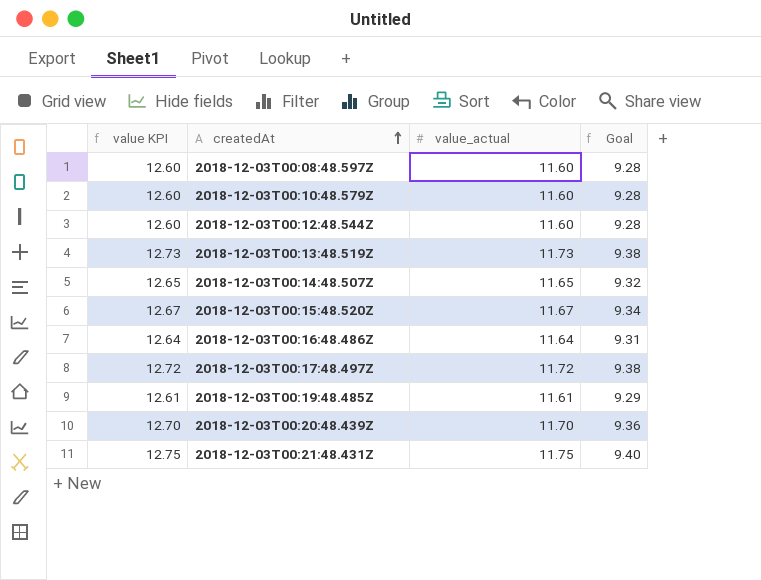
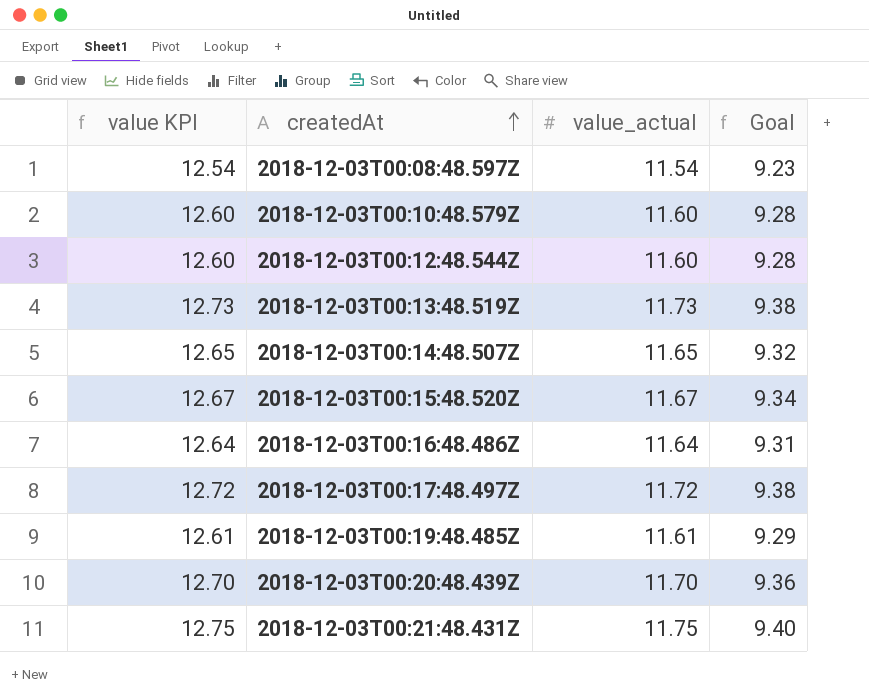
2018-12-03T00:08:48.597Z | value KPI: 12.60 -> 12.54
2018-12-03T00:08:48.597Z | value_actual: 11.60 -> 11.54
2018-12-03T00:08:48.597Z | Goal: 9.28 -> 9.23

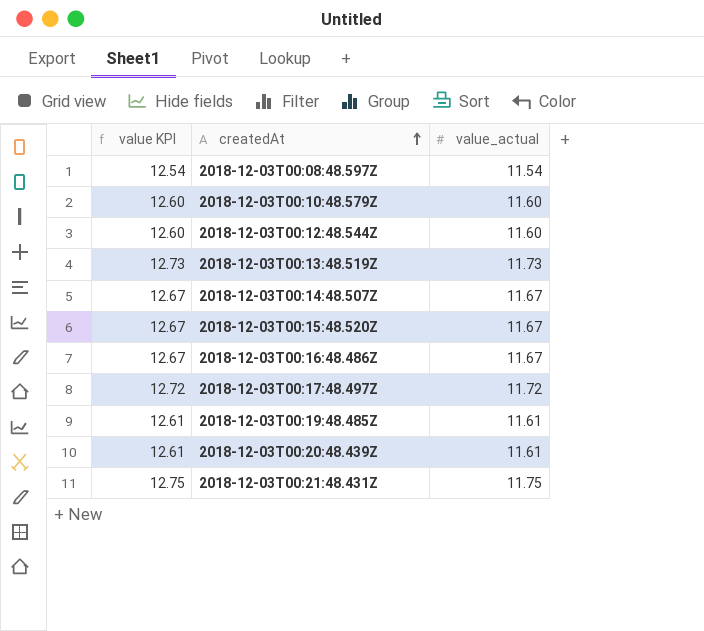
column Goal | formula: [value_actual] * 0.8 -> none
2018-12-03T00:14:48.507Z | value KPI: 12.65 -> 12.67
2018-12-03T00:14:48.507Z | value_actual: 11.65 -> 11.67
2018-12-03T00:16:48.486Z | value KPI: 12.64 -> 12.67
2018-12-03T00:16:48.486Z | value_actual: 11.64 -> 11.67
2018-12-03T00:20:48.439Z | value KPI: 12.70 -> 12.61
2018-12-03T00:20:48.439Z | value_actual: 11.70 -> 11.61

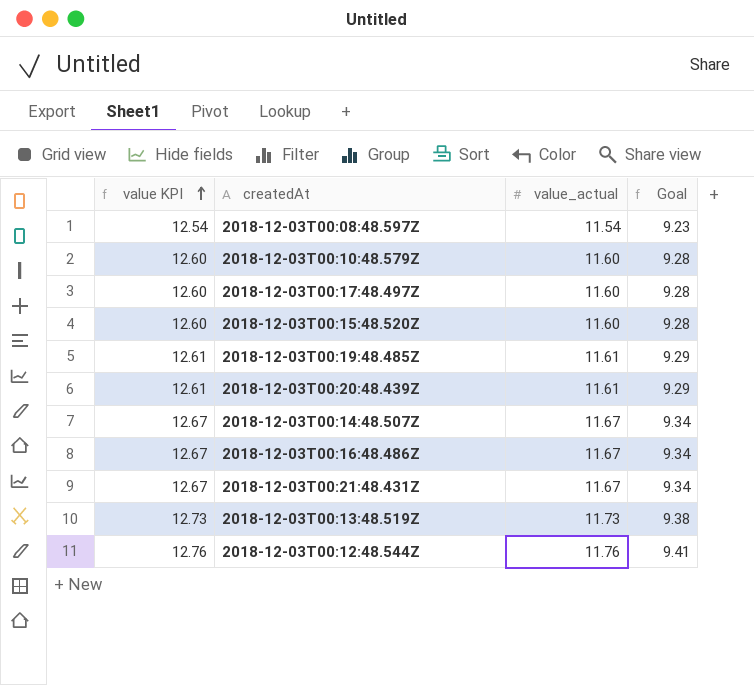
row order: createdAt ascending -> value KPI ascending
column Goal | formula: none -> [value_actual] * 0.8
2018-12-03T00:17:48.497Z | value KPI: 12.72 -> 12.60
2018-12-03T00:17:48.497Z | value_actual: 11.72 -> 11.60
2018-12-03T00:15:48.520Z | value KPI: 12.67 -> 12.60
2018-12-03T00:15:48.520Z | value_actual: 11.67 -> 11.60
2018-12-03T00:21:48.431Z | value KPI: 12.75 -> 12.67
2018-12-03T00:21:48.431Z | value_actual: 11.75 -> 11.67
2018-12-03T00:12:48.544Z | value KPI: 12.60 -> 12.76
2018-12-03T00:12:48.544Z | value_actual: 11.60 -> 11.76

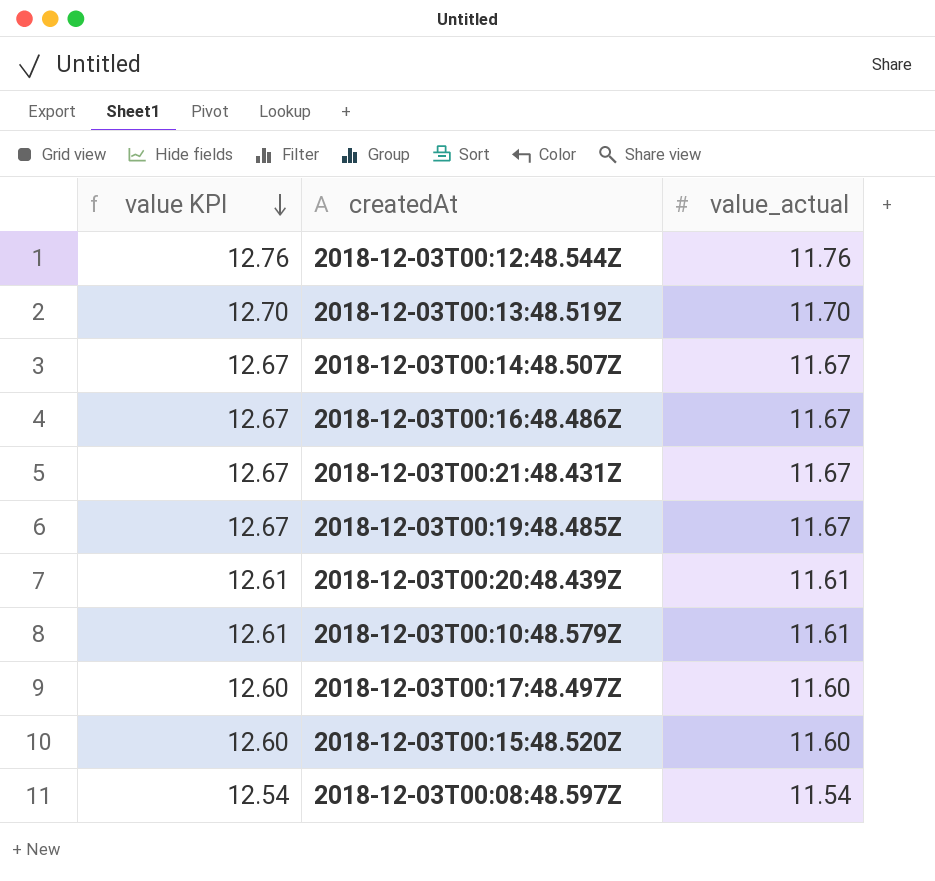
row order: value KPI ascending -> value KPI descending
column Goal | formula: [value_actual] * 0.8 -> none
2018-12-03T00:13:48.519Z | value KPI: 12.73 -> 12.70
2018-12-03T00:13:48.519Z | value_actual: 11.73 -> 11.70
2018-12-03T00:19:48.485Z | value KPI: 12.61 -> 12.67
2018-12-03T00:19:48.485Z | value_actual: 11.61 -> 11.67
2018-12-03T00:10:48.579Z | value KPI: 12.60 -> 12.61
2018-12-03T00:10:48.579Z | value_actual: 11.60 -> 11.61

